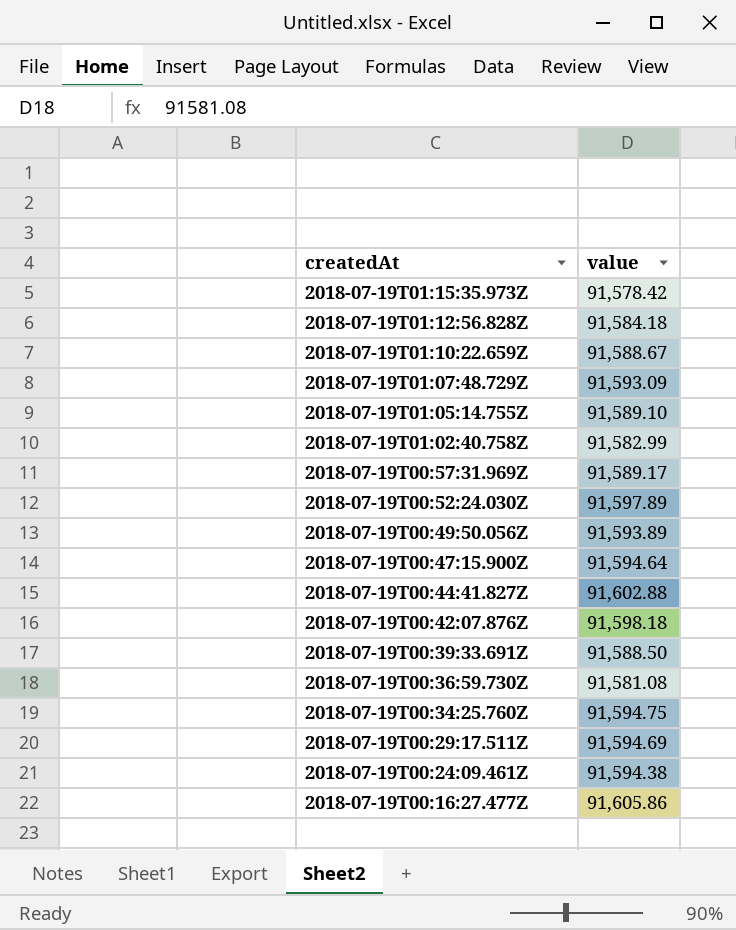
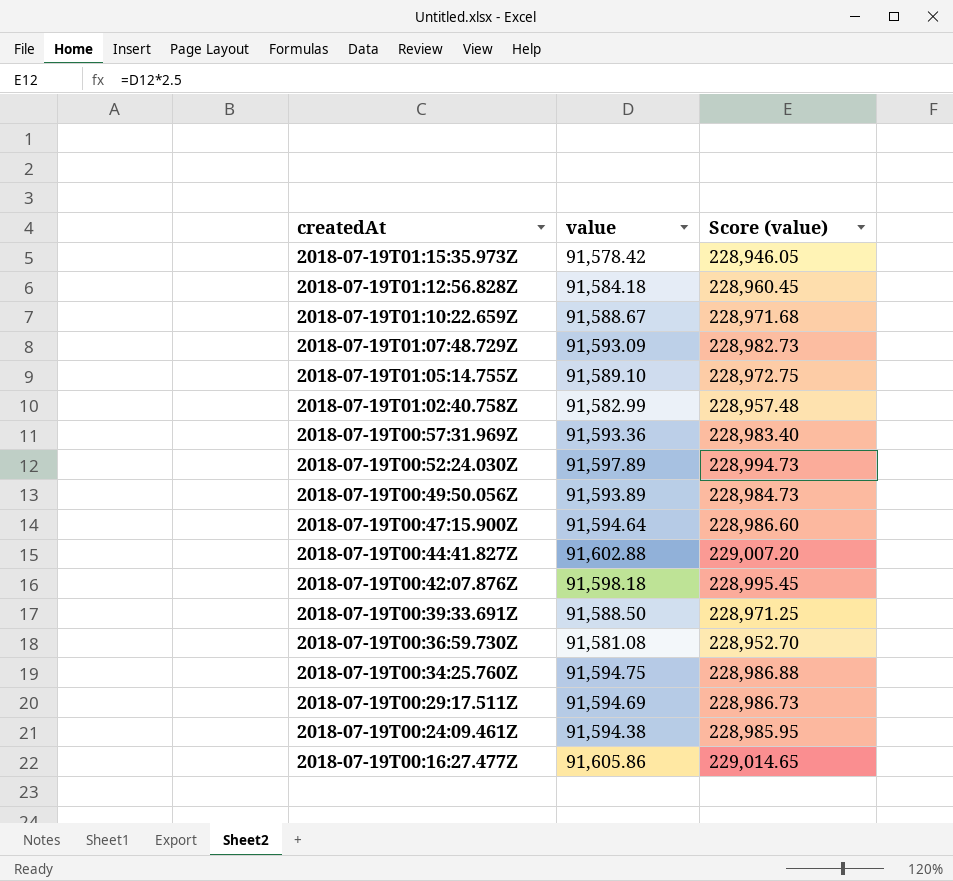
column Score (value) | formula: none -> [value] * 2.5
2018-07-19T00:57:31.969Z | value: 91,589.17 -> 91,593.36

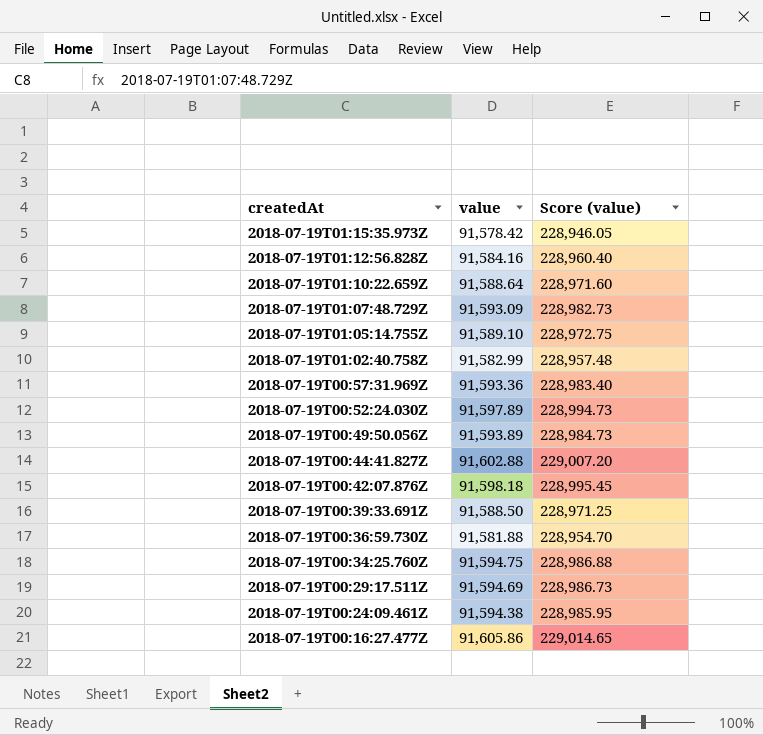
row 2018-07-19T00:47:15.900Z: 91,594.64 | 228,986.60 -> none
2018-07-19T01:12:56.828Z | value: 91,584.18 -> 91,584.16
2018-07-19T01:12:56.828Z | Score (value): 228,960.45 -> 228,960.40
2018-07-19T01:10:22.659Z | value: 91,588.67 -> 91,588.64
2018-07-19T01:10:22.659Z | Score (value): 228,971.68 -> 228,971.60
2018-07-19T00:36:59.730Z | value: 91,581.08 -> 91,581.88
2018-07-19T00:36:59.730Z | Score (value): 228,952.70 -> 228,954.70

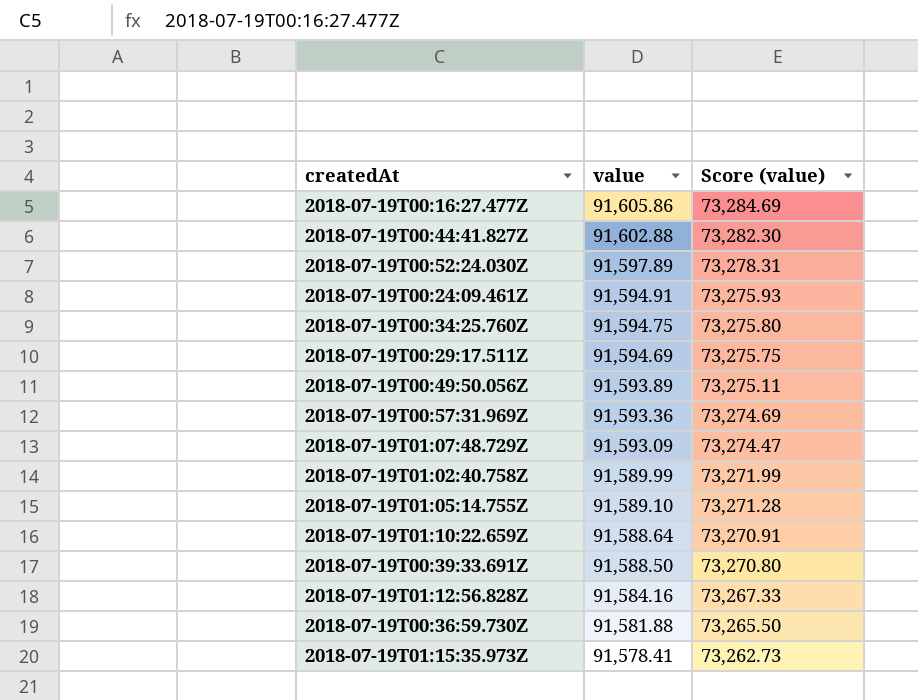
row order: createdAt descending -> value descending
column Score (value) | formula: [value] * 2.5 -> [value] * 0.8
row 2018-07-19T00:42:07.876Z: 91,598.18 | 228,995.45 -> none
2018-07-19T00:24:09.461Z | value: 91,594.38 -> 91,594.91
2018-07-19T01:02:40.758Z | value: 91,582.99 -> 91,589.99
2018-07-19T01:15:35.973Z | value: 91,578.42 -> 91,578.41

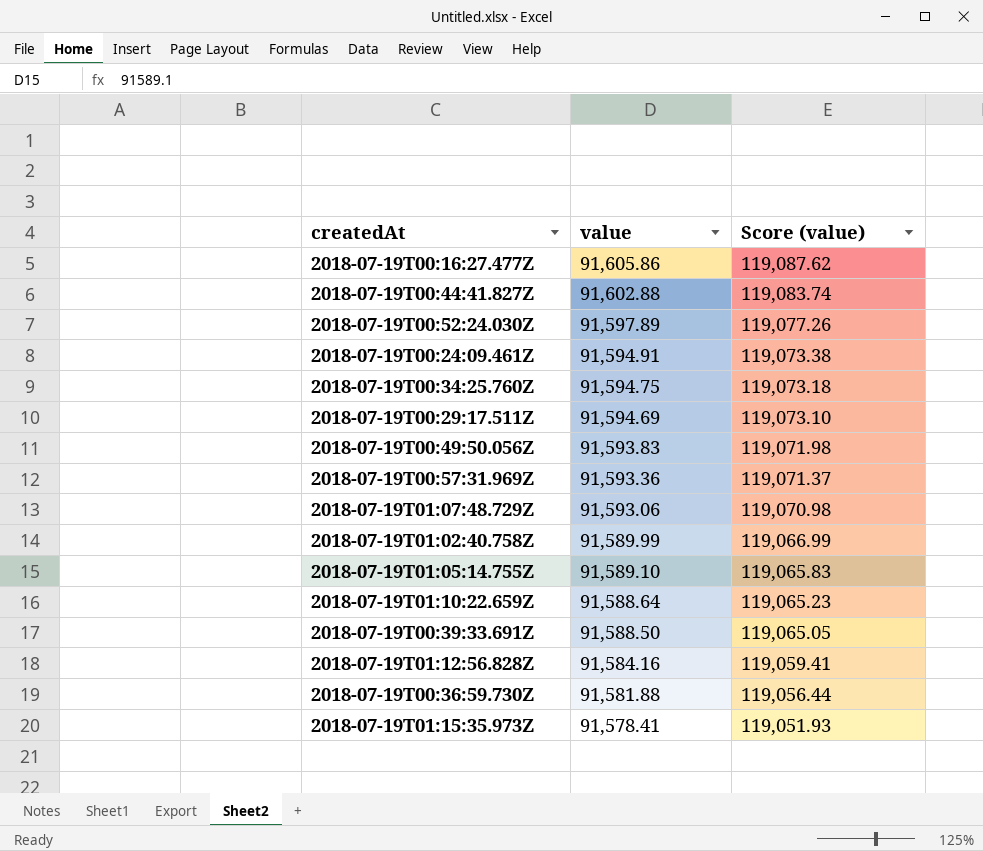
column Score (value) | formula: [value] * 0.8 -> [value] * 1.3
2018-07-19T00:49:50.056Z | value: 91,593.89 -> 91,593.83
2018-07-19T01:07:48.729Z | value: 91,593.09 -> 91,593.06

